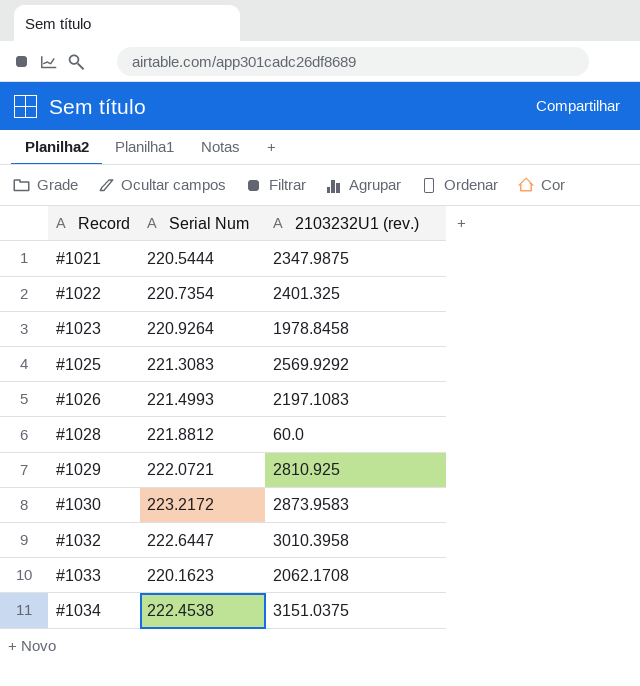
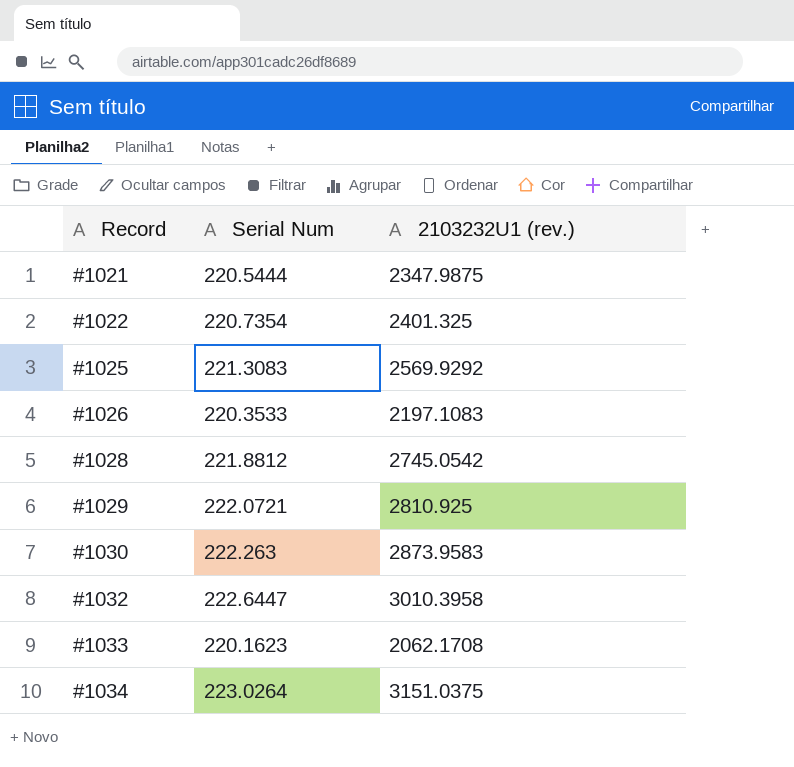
row #1023: 220.9264 | 1978.8458 -> none
#1026 | Serial Num: 221.4993 -> 220.3533
#1028 | 2103232U1 (rev.): 60.0 -> 2745.0542
#1030 | Serial Num: 223.2172 -> 222.263
#1034 | Serial Num: 222.4538 -> 223.0264

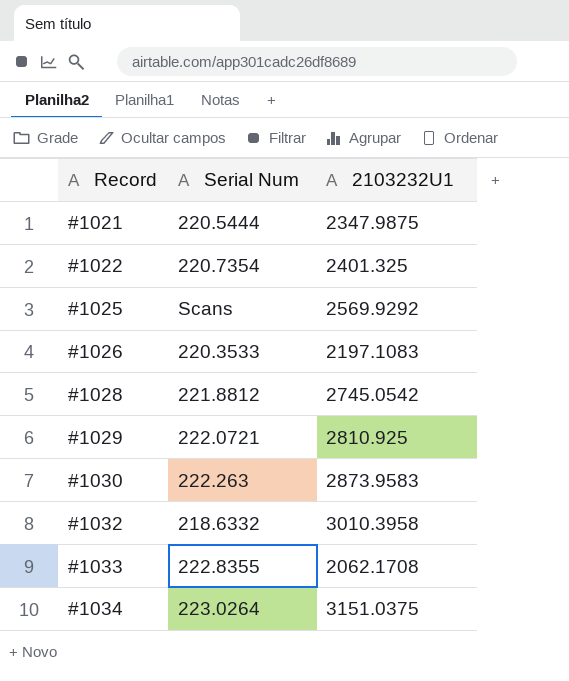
column name: 2103232U1 (rev.) -> 2103232U1
#1025 | Serial Num: 221.3083 -> Scans
#1032 | Serial Num: 222.6447 -> 218.6332
#1033 | Serial Num: 220.1623 -> 222.8355

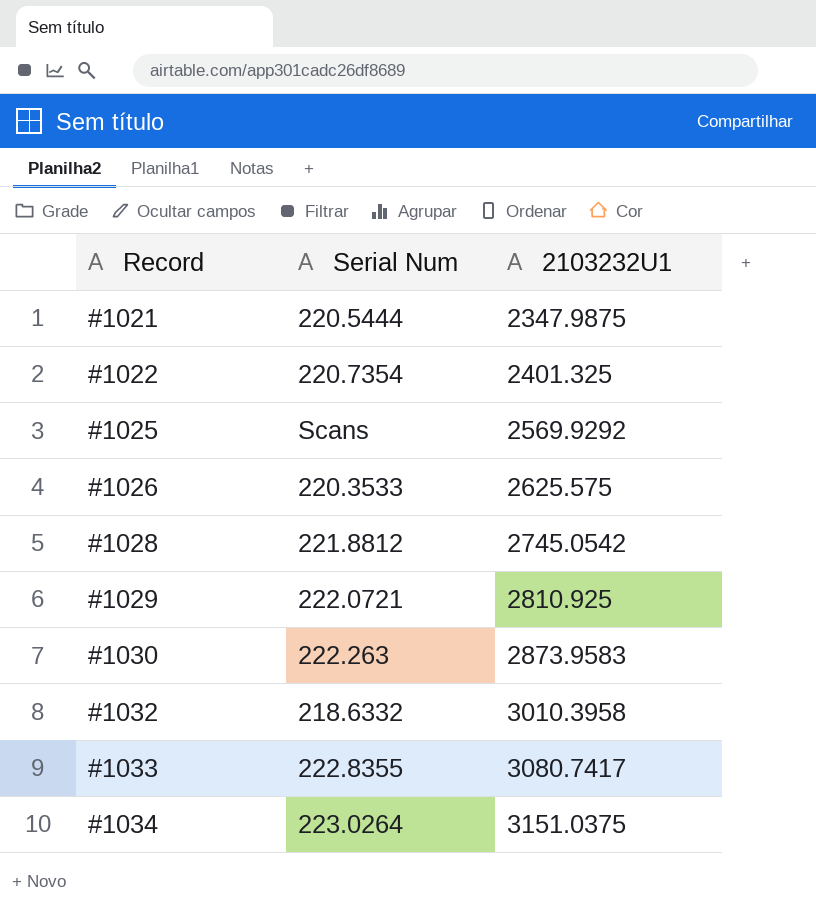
#1026 | 2103232U1: 2197.1083 -> 2625.575
#1033 | 2103232U1: 2062.1708 -> 3080.7417

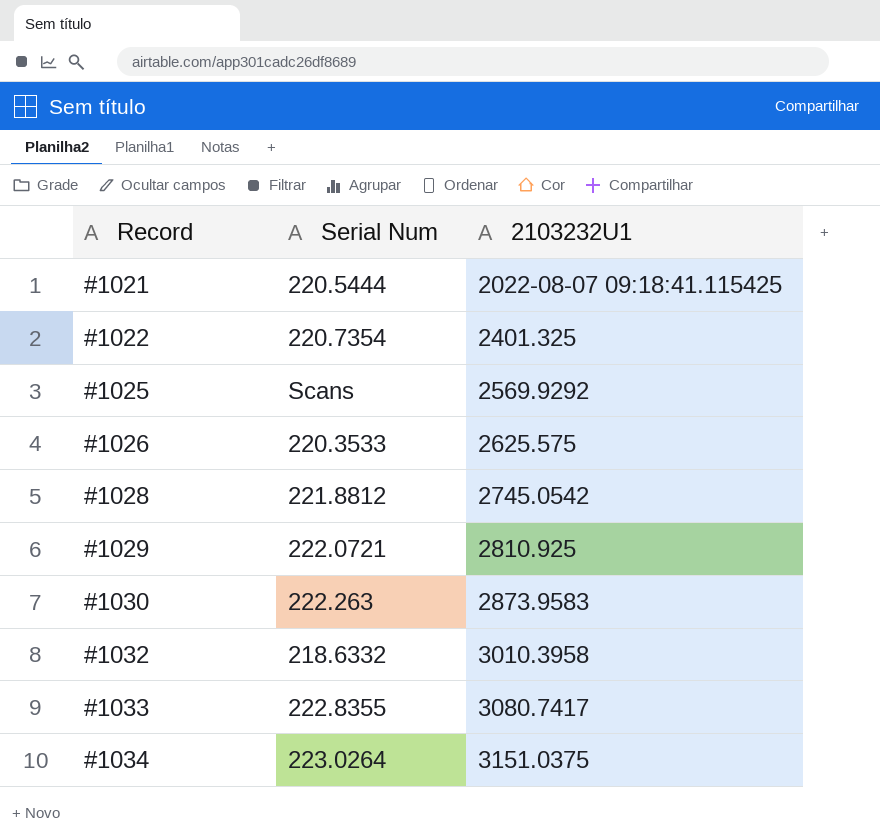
#1021 | 2103232U1: 2347.9875 -> 2022-08-07 09:18:41.115425

